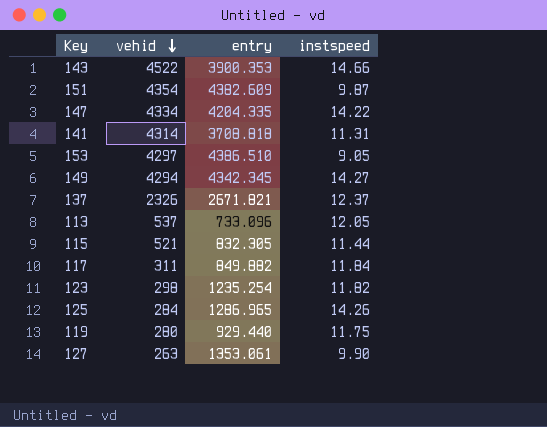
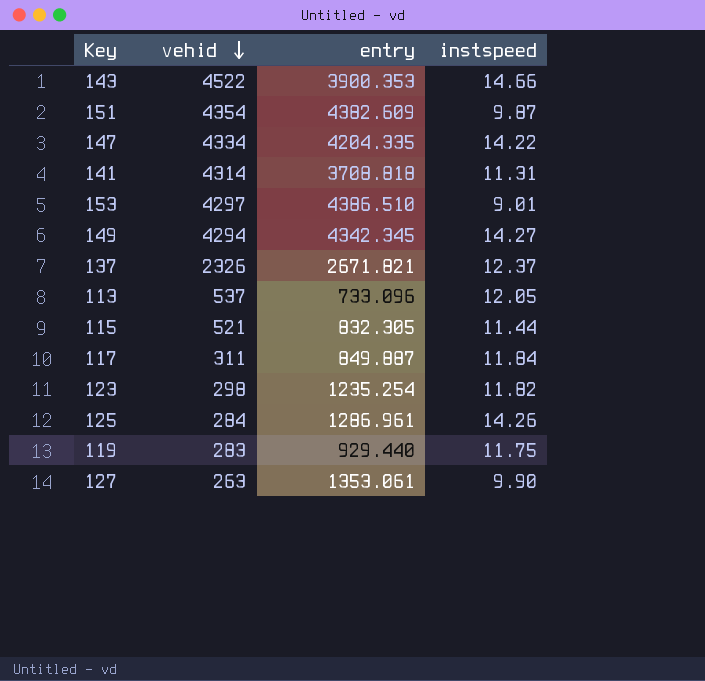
153 | instspeed: 9.05 -> 9.01
117 | entry: 849.882 -> 849.887
125 | entry: 1286.965 -> 1286.961
119 | vehid: 280 -> 283

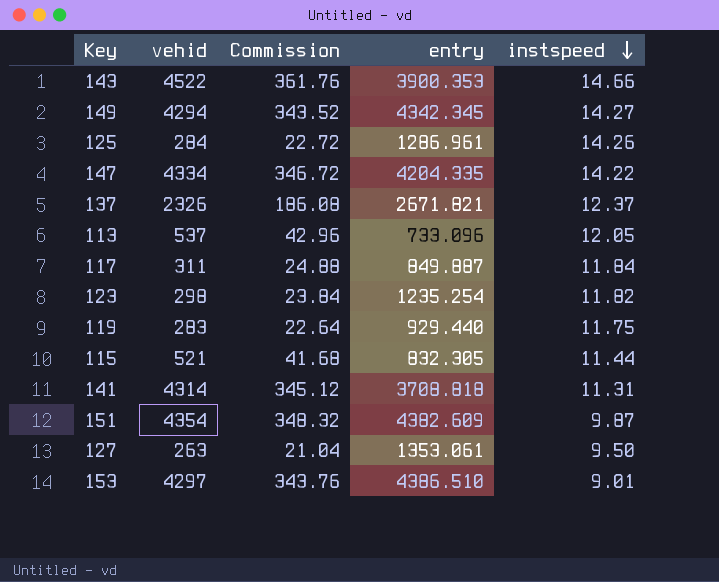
row order: vehid descending -> instspeed descending
column Commission | formula: none -> [vehid] * 0.08
127 | instspeed: 9.90 -> 9.50

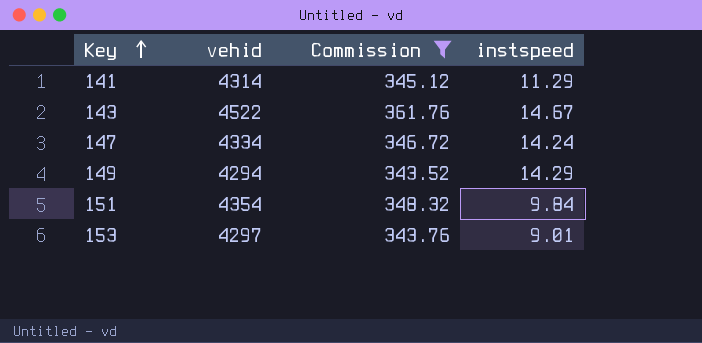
filter: none -> Commission >= 343.52
row order: instspeed descending -> Key ascending
column entry | position: 4 -> none
141 | instspeed: 11.31 -> 11.29
143 | instspeed: 14.66 -> 14.67
147 | instspeed: 14.22 -> 14.24
149 | instspeed: 14.27 -> 14.29
151 | instspeed: 9.87 -> 9.84

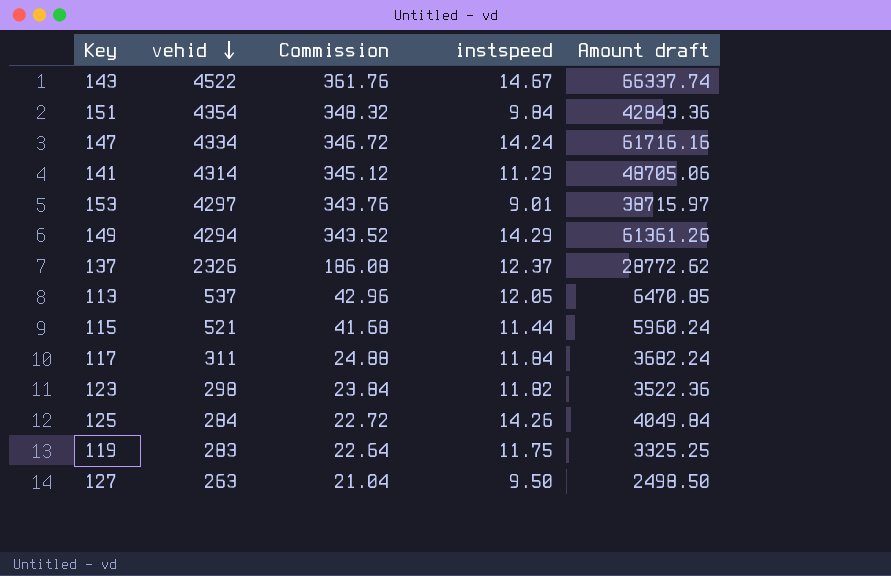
filter: Commission >= 343.52 -> none
row order: Key ascending -> vehid descending
column Amount draft | formula: none -> [vehid] * [instspeed]

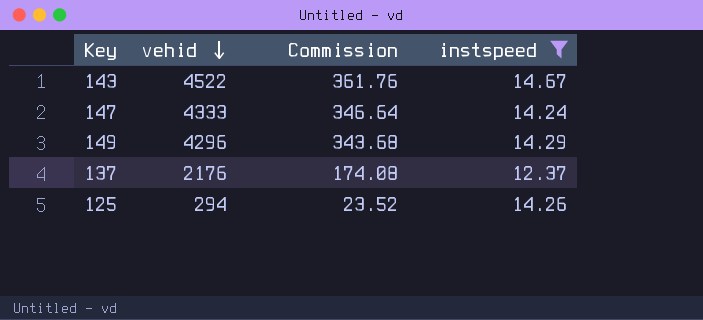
filter: none -> instspeed >= 12.37
column Amount draft | formula: [vehid] * [instspeed] -> none
147 | vehid: 4334 -> 4333
147 | Commission: 346.72 -> 346.64
149 | vehid: 4294 -> 4296
149 | Commission: 343.52 -> 343.68
137 | vehid: 2326 -> 2176
137 | Commission: 186.08 -> 174.08
125 | vehid: 284 -> 294
125 | Commission: 22.72 -> 23.52

